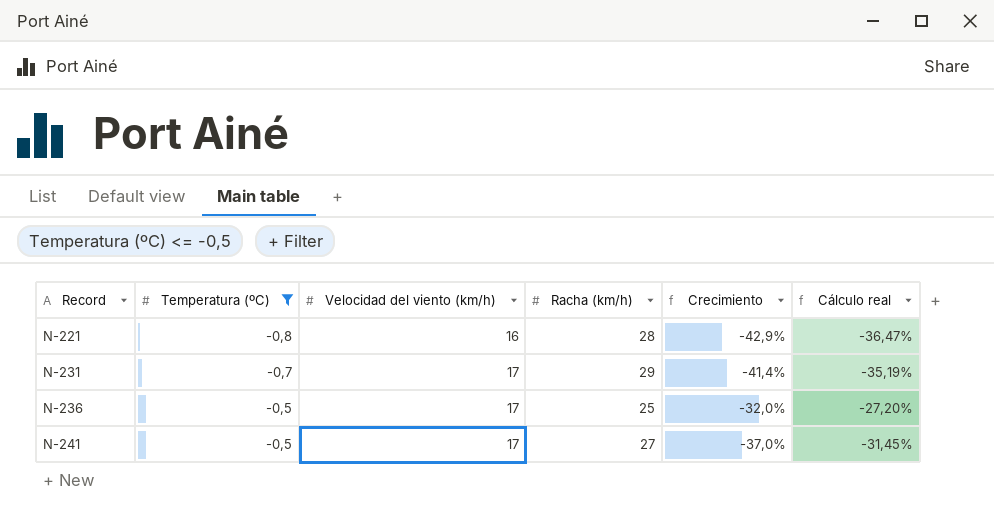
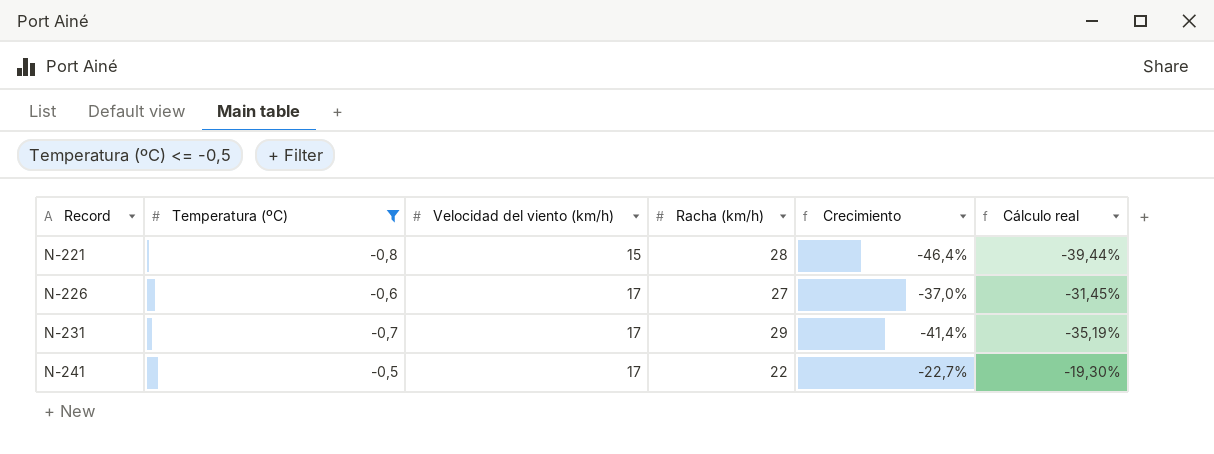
row N-236: -0,5 | 17 | 25 | -32,0% | -27,20% -> none
N-221 | Velocidad del viento (km/h): 16 -> 15
N-221 | Crecimiento: -42,9% -> -46,4%
N-221 | Cálculo real: -36,47% -> -39,44%
row N-226: none -> -0,6 | 17 | 27 | -37,0% | -31,45%
N-241 | Racha (km/h): 27 -> 22
N-241 | Crecimiento: -37,0% -> -22,7%
N-241 | Cálculo real: -31,45% -> -19,30%

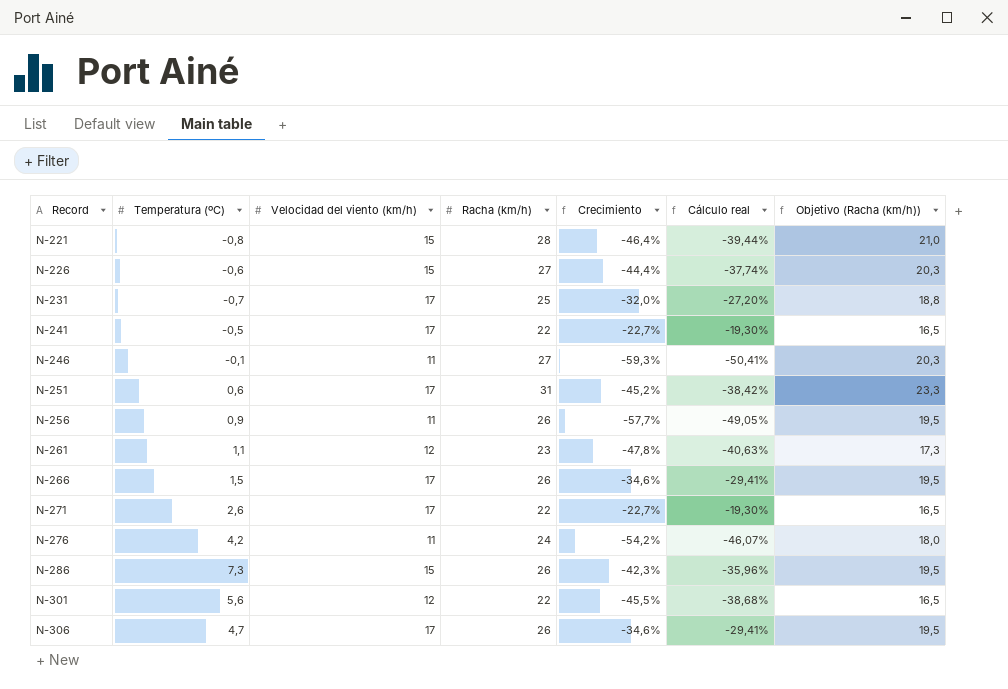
filter: Temperatura (ºC) <= -0,5 -> none
column Objetivo (Racha (km/h)) | formula: none -> [Racha (km/h)] * 0,75
N-226 | Velocidad del viento (km/h): 17 -> 15
N-226 | Crecimiento: -37,0% -> -44,4%
N-226 | Cálculo real: -31,45% -> -37,74%
N-231 | Racha (km/h): 29 -> 25
N-231 | Crecimiento: -41,4% -> -32,0%
N-231 | Cálculo real: -35,19% -> -27,20%

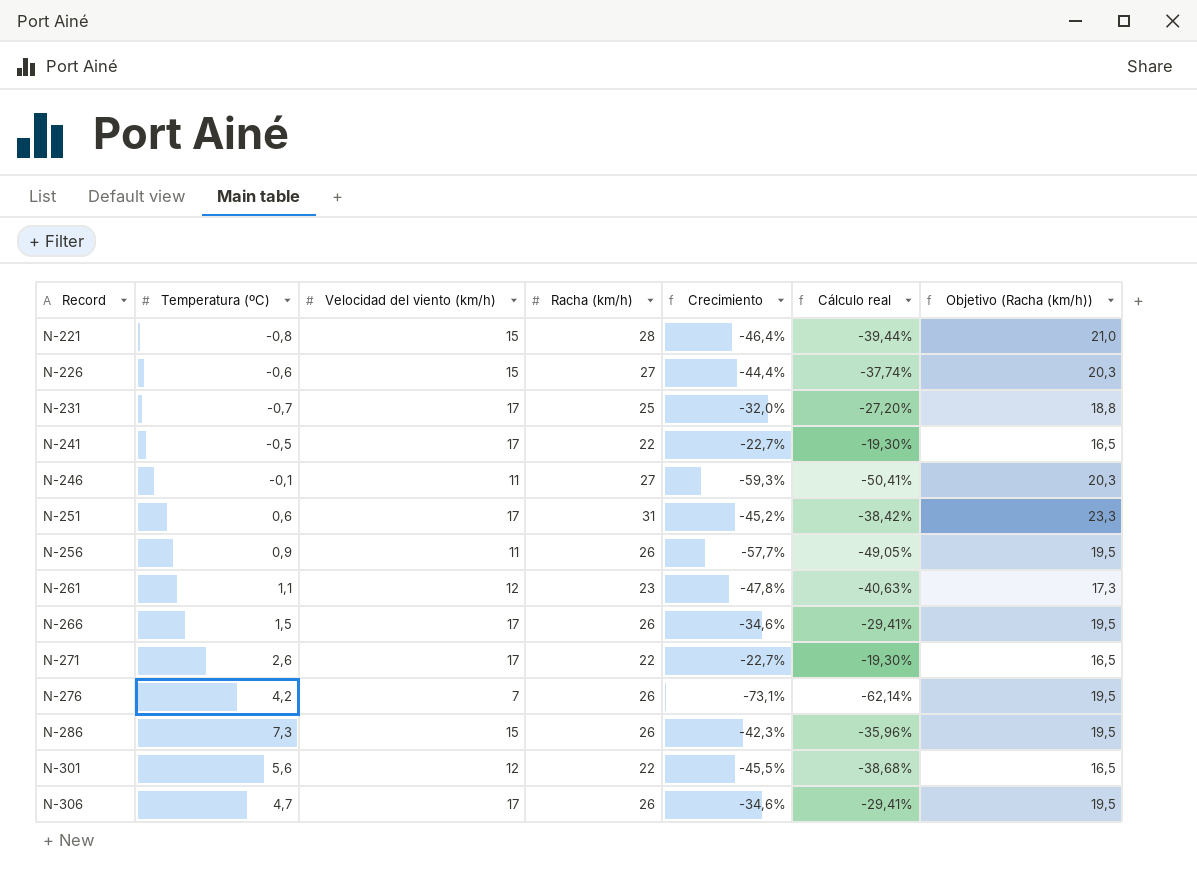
N-276 | Velocidad del viento (km/h): 11 -> 7
N-276 | Racha (km/h): 24 -> 26
N-276 | Crecimiento: -54,2% -> -73,1%
N-276 | Cálculo real: -46,07% -> -62,14%
N-276 | Objetivo (Racha (km/h)): 18,0 -> 19,5

